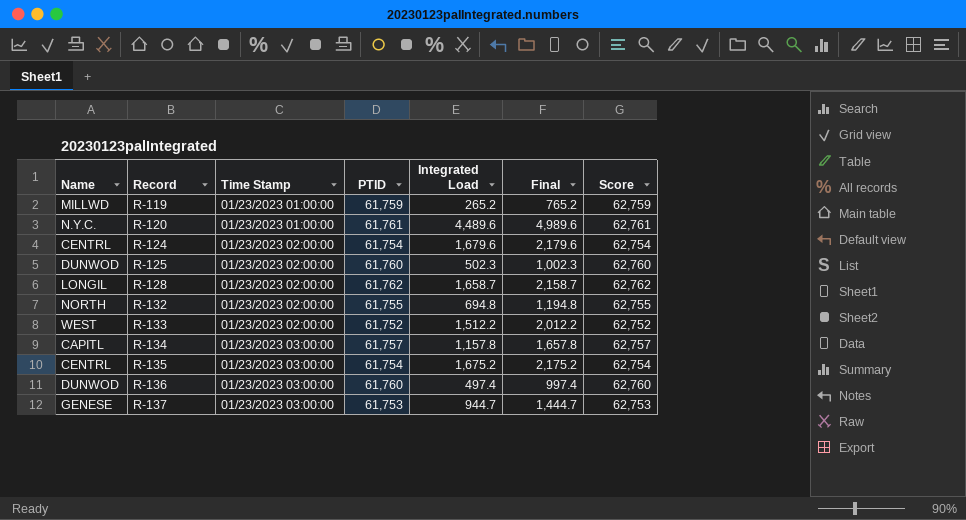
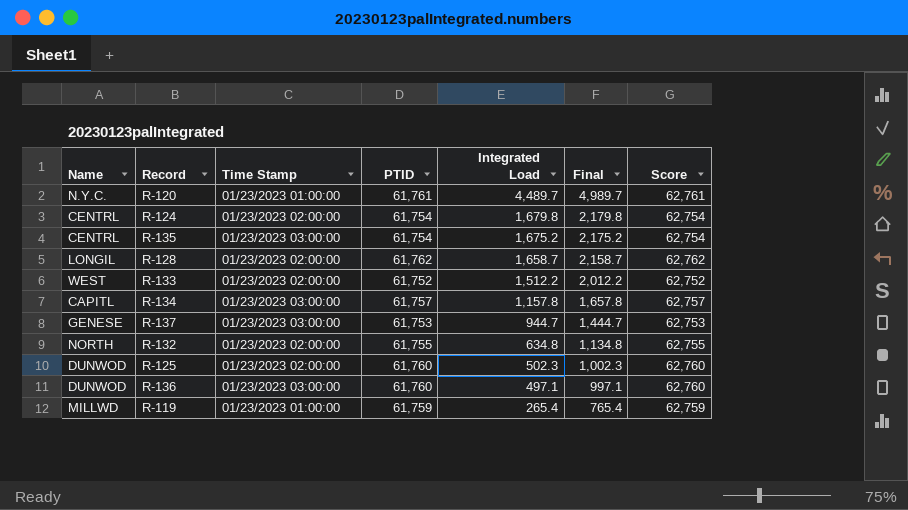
row order: Record ascending -> Integrated Load descending
R-120 | Integrated Load: 4,489.6 -> 4,489.7
R-120 | Final: 4,989.6 -> 4,989.7
R-124 | Integrated Load: 1,679.6 -> 1,679.8
R-124 | Final: 2,179.6 -> 2,179.8
R-132 | Integrated Load: 694.8 -> 634.8
R-132 | Final: 1,194.8 -> 1,134.8
R-136 | Integrated Load: 497.4 -> 497.1
R-136 | Final: 997.4 -> 997.1
R-119 | Integrated Load: 265.2 -> 265.4
R-119 | Final: 765.2 -> 765.4

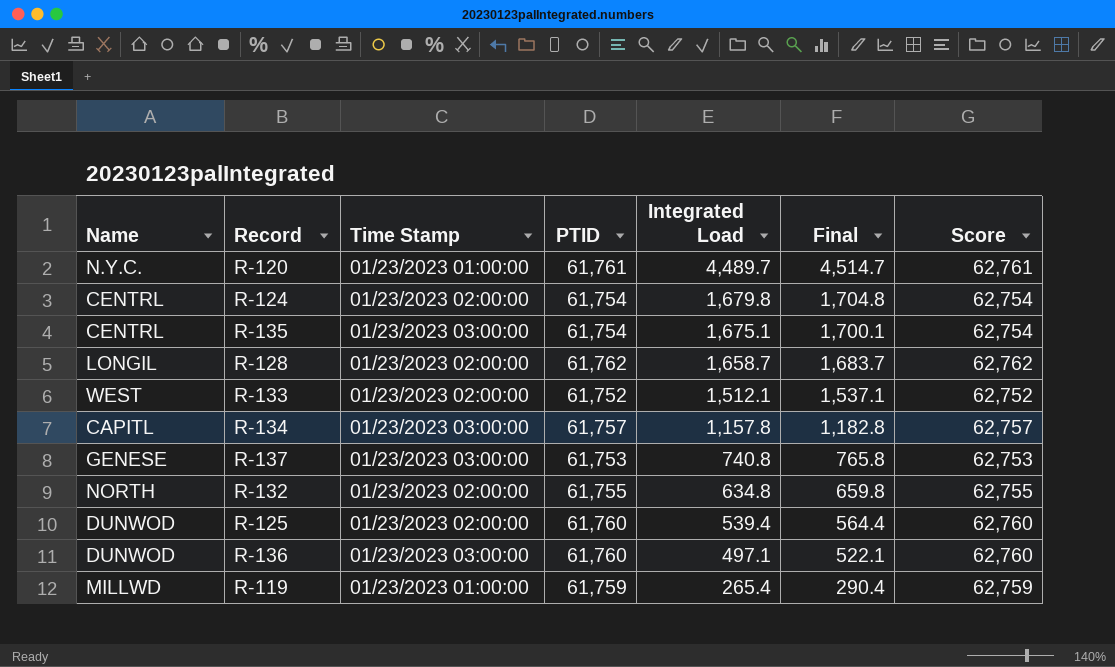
column Final | formula: [Integrated Load] + 500 -> [Integrated Load] + 25
R-135 | Integrated Load: 1,675.2 -> 1,675.1
R-133 | Integrated Load: 1,512.2 -> 1,512.1
R-137 | Integrated Load: 944.7 -> 740.8
R-125 | Integrated Load: 502.3 -> 539.4

